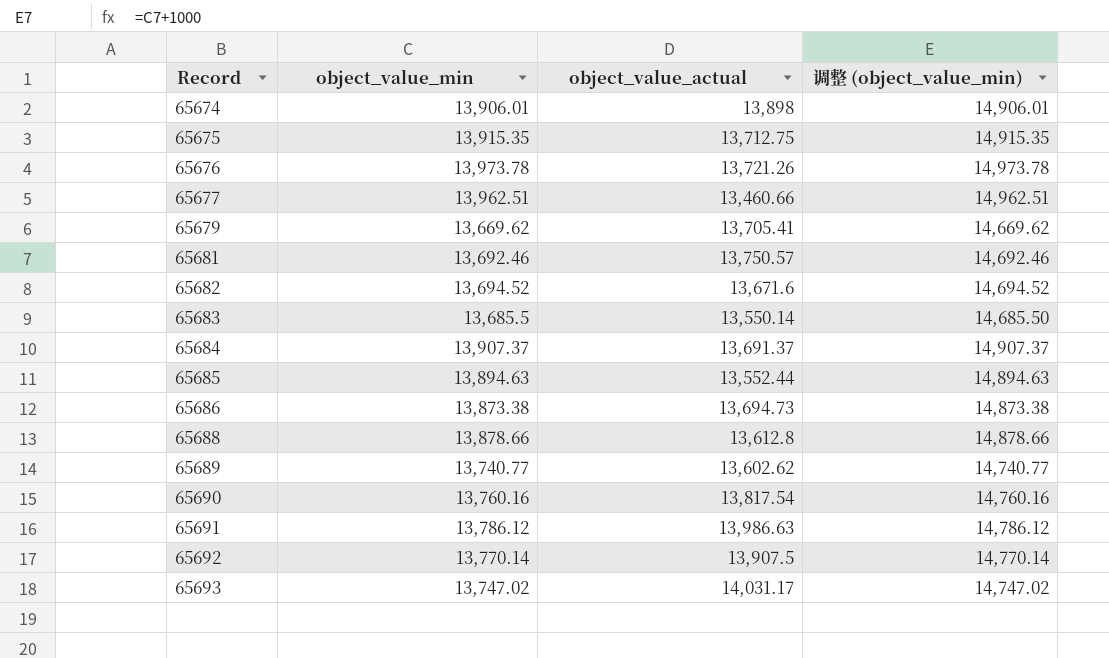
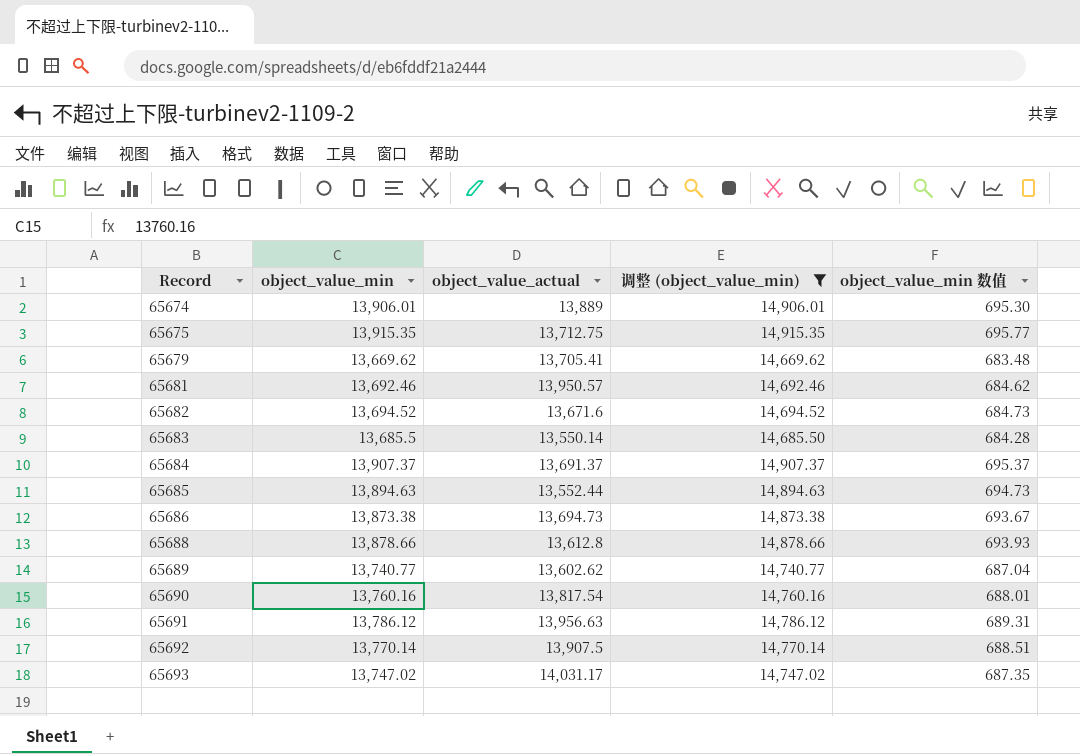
filter: none -> 调整 (object_value_min) <= 14,915.35
column object_value_min 数值 | formula: none -> [object_value_min] * 0.05
65674 | object_value_actual: 13,898 -> 13,889
65681 | object_value_actual: 13,750.57 -> 13,950.57
65691 | object_value_actual: 13,986.63 -> 13,956.63

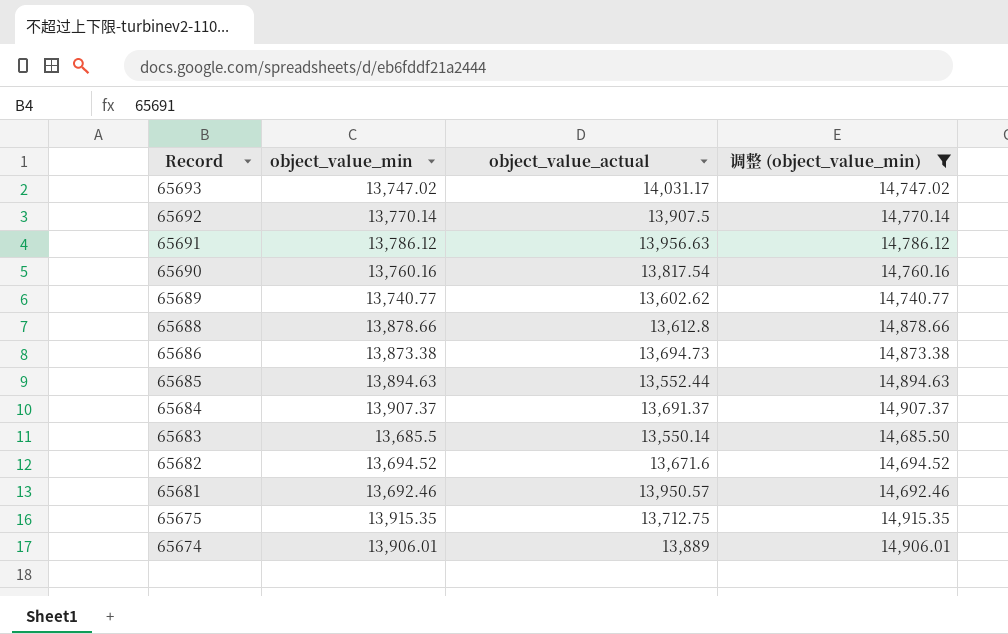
row order: Record ascending -> Record descending
column object_value_min 数值 | formula: [object_value_min] * 0.05 -> none
row 65679: 13,669.62 | 13,705.41 | 14,669.62 | 683.48 -> none

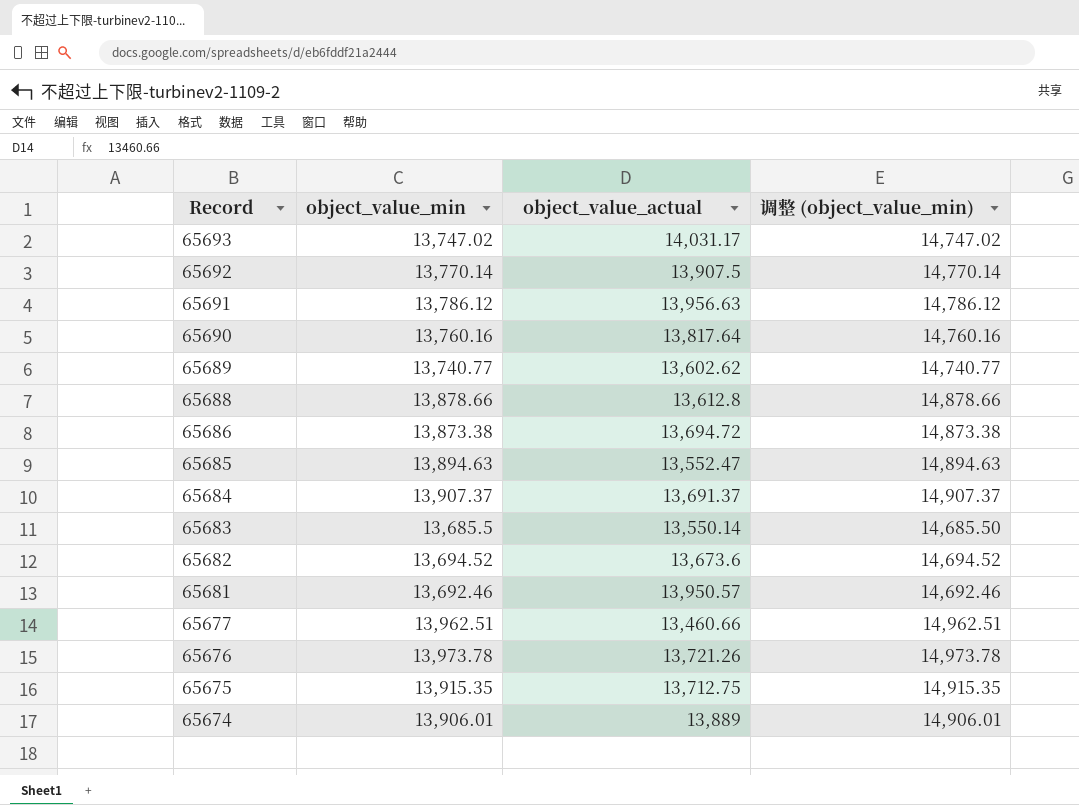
filter: 调整 (object_value_min) <= 14,915.35 -> none
65690 | object_value_actual: 13,817.54 -> 13,817.64
65686 | object_value_actual: 13,694.73 -> 13,694.72
65685 | object_value_actual: 13,552.44 -> 13,552.47
65682 | object_value_actual: 13,671.6 -> 13,673.6

